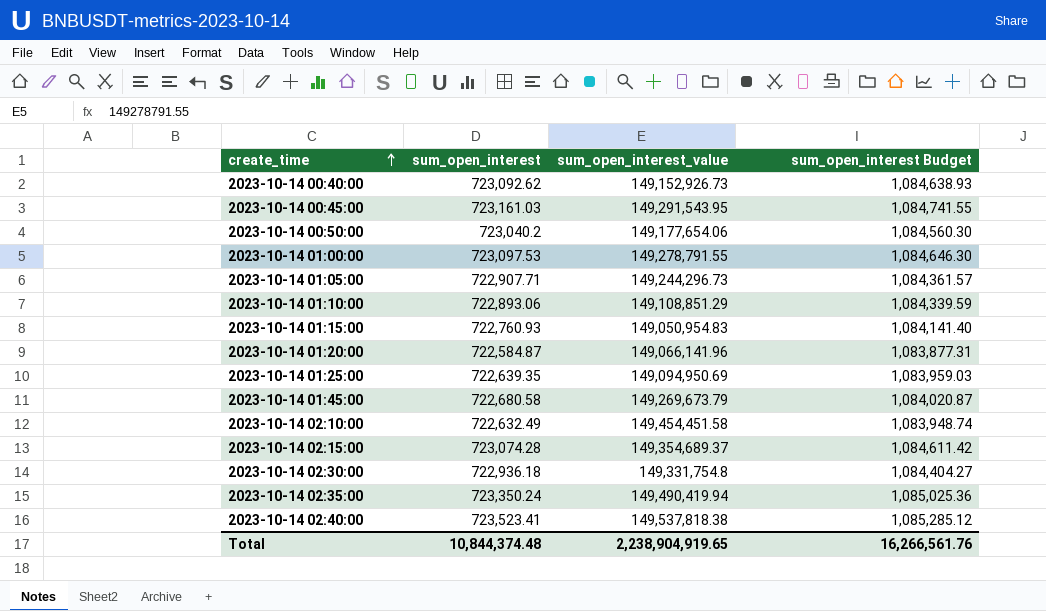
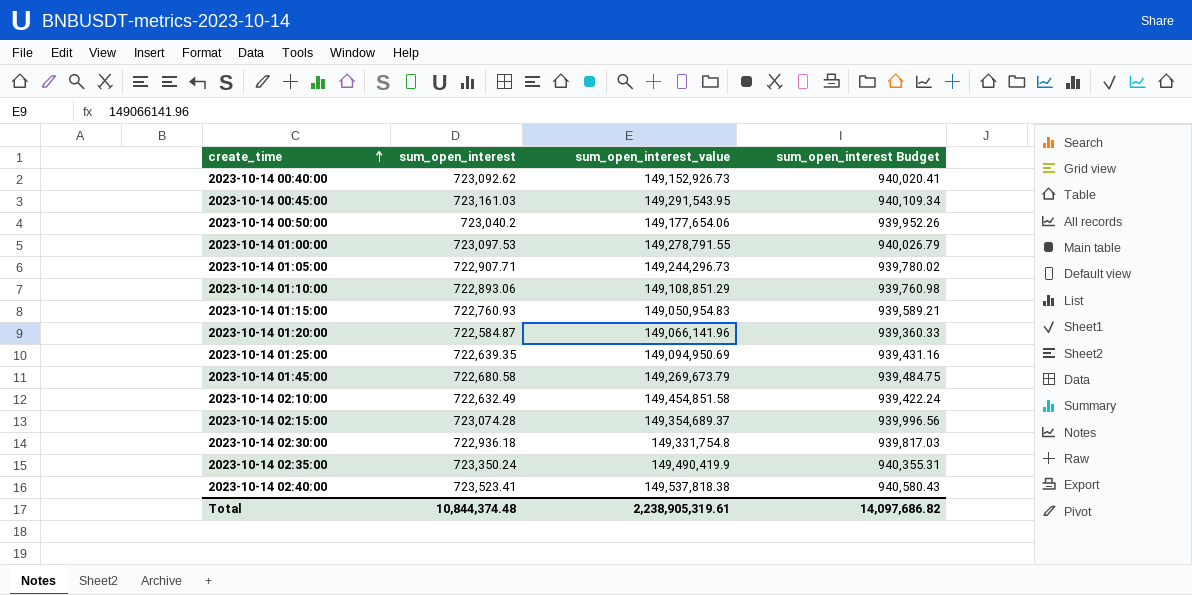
column sum_open_interest Budget | formula: [sum_open_interest] * 1.5 -> [sum_open_interest] * 1.3
2023-10-14 02:10:00 | sum_open_interest_value: 149,454,451.58 -> 149,454,851.58
2023-10-14 02:35:00 | sum_open_interest_value: 149,490,419.94 -> 149,490,419.9
Total | sum_open_interest_value: 2,238,904,919.65 -> 2,238,905,319.61
Total | sum_open_interest Budget: 16,266,561.76 -> 14,097,686.82

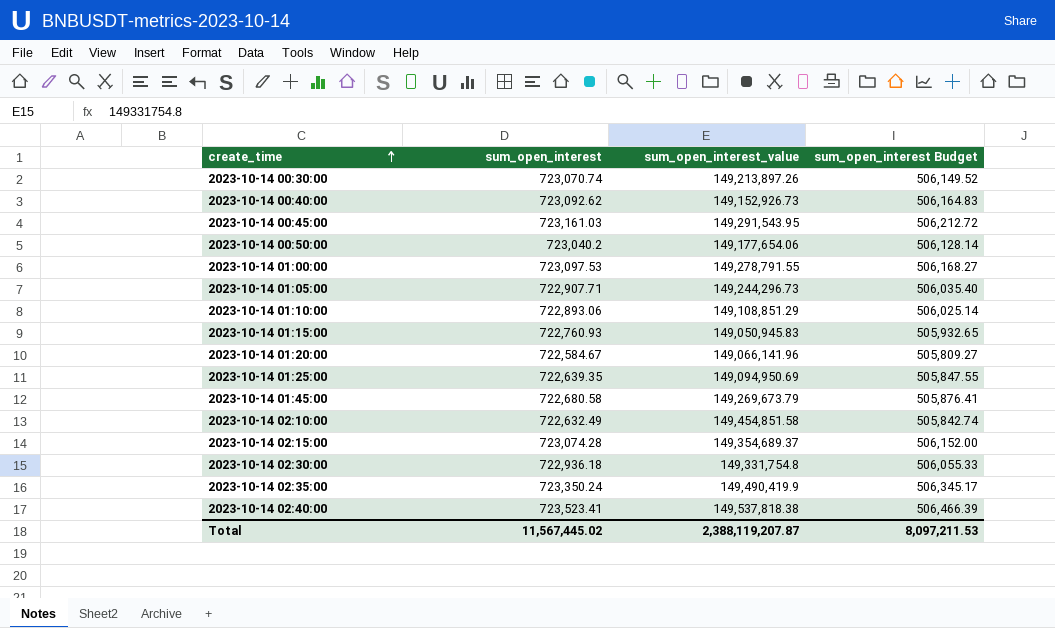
column sum_open_interest Budget | formula: [sum_open_interest] * 1.3 -> [sum_open_interest] * 0.7
row 2023-10-14 00:30:00: none -> 723,070.74 | 149,213,897.26 | 506,149.52
2023-10-14 01:15:00 | sum_open_interest_value: 149,050,954.83 -> 149,050,945.83
2023-10-14 01:20:00 | sum_open_interest: 722,584.87 -> 722,584.67
Total | sum_open_interest: 10,844,374.48 -> 11,567,445.02
Total | sum_open_interest_value: 2,238,905,319.61 -> 2,388,119,207.87
Total | sum_open_interest Budget: 14,097,686.82 -> 8,097,211.53

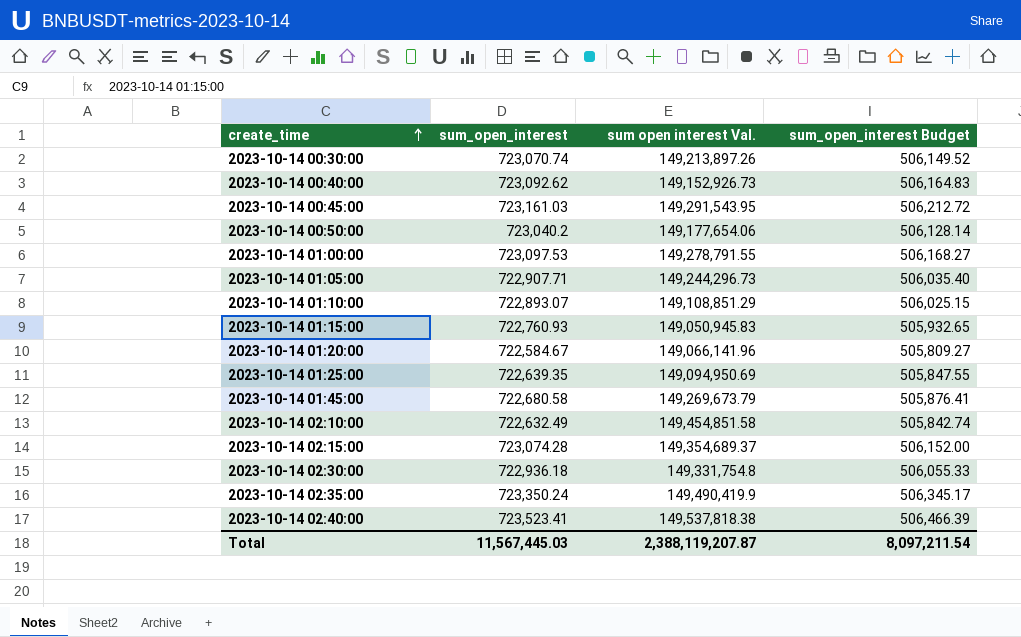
column name: sum_open_interest_value -> sum open interest Val.
2023-10-14 01:10:00 | sum_open_interest: 722,893.06 -> 722,893.07
2023-10-14 01:10:00 | sum_open_interest Budget: 506,025.14 -> 506,025.15
Total | sum_open_interest: 11,567,445.02 -> 11,567,445.03
Total | sum_open_interest Budget: 8,097,211.53 -> 8,097,211.54

